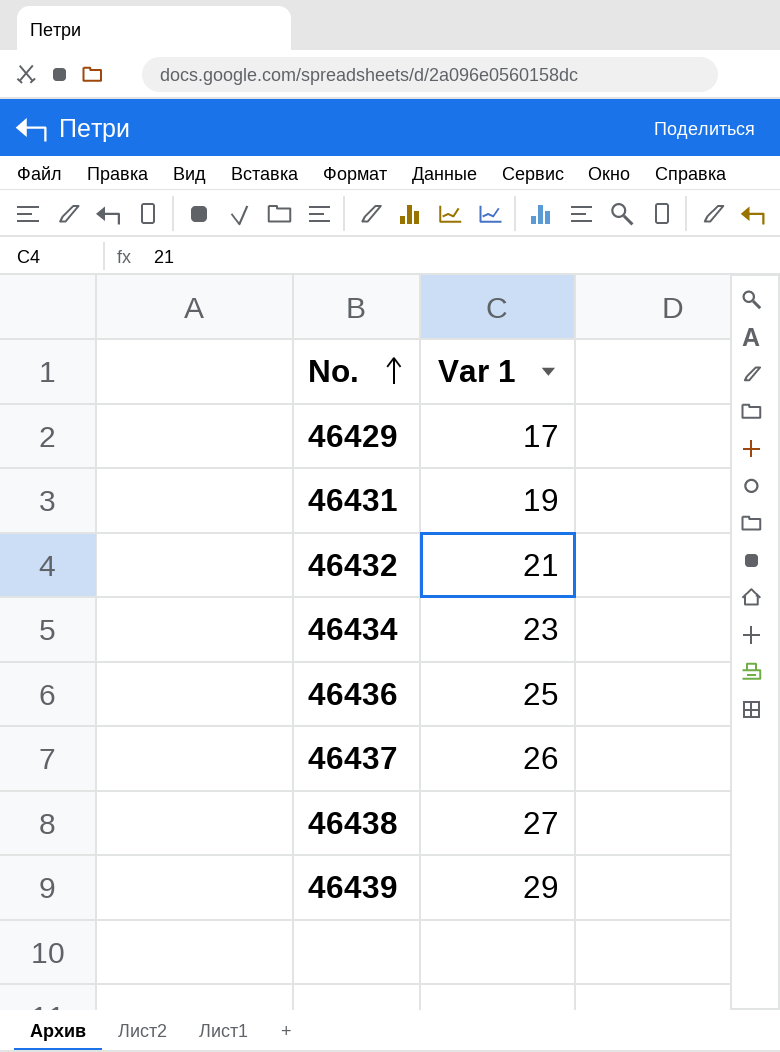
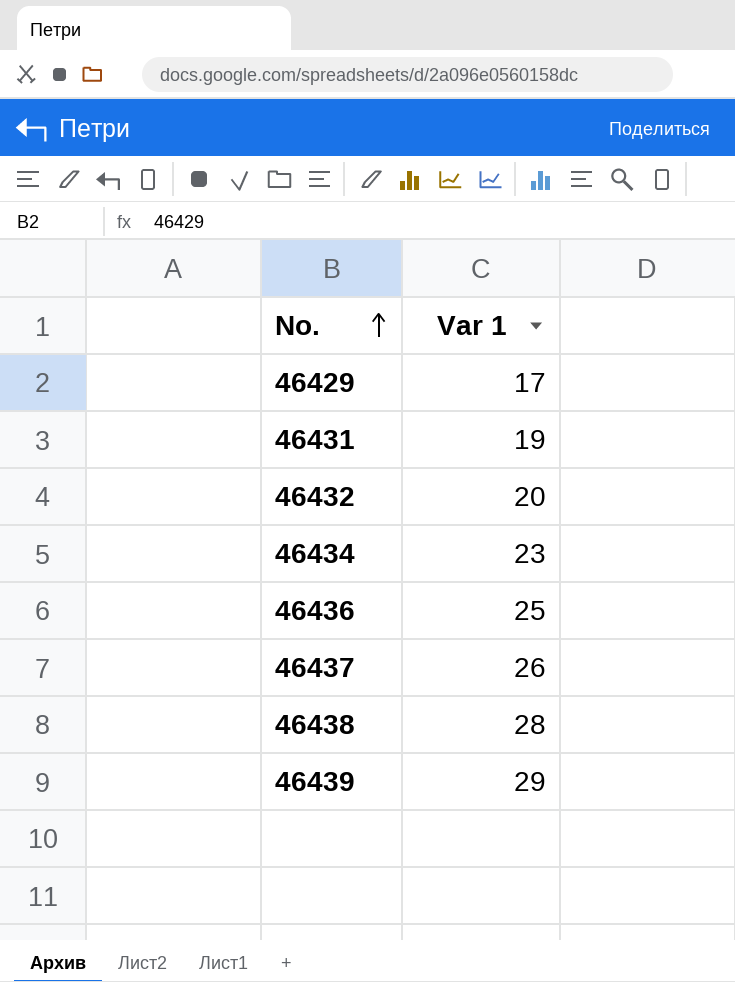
46432 | Var 1: 21 -> 20
46438 | Var 1: 27 -> 28

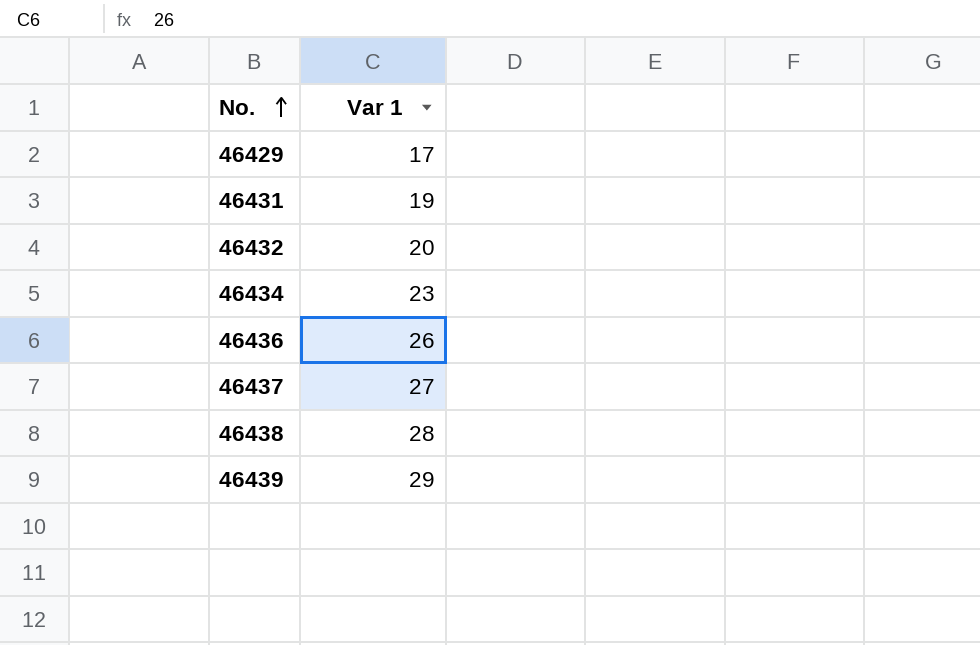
46436 | Var 1: 25 -> 26
46437 | Var 1: 26 -> 27

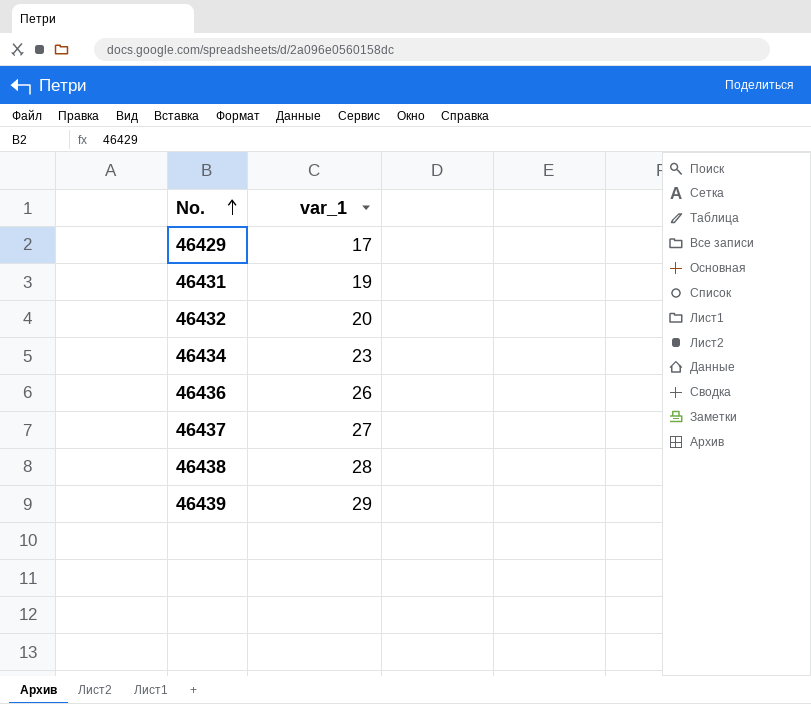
column name: Var 1 -> var_1

